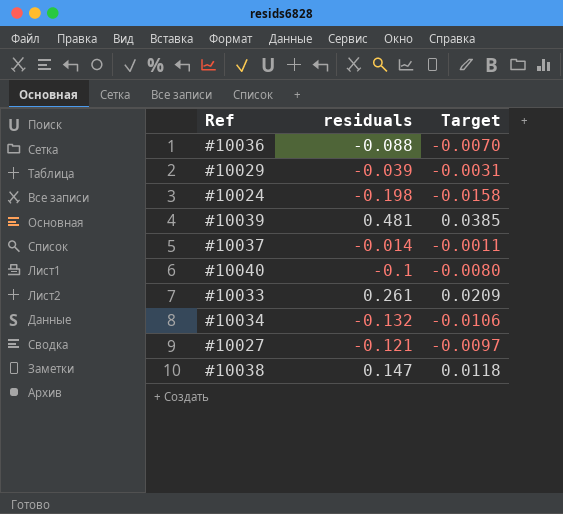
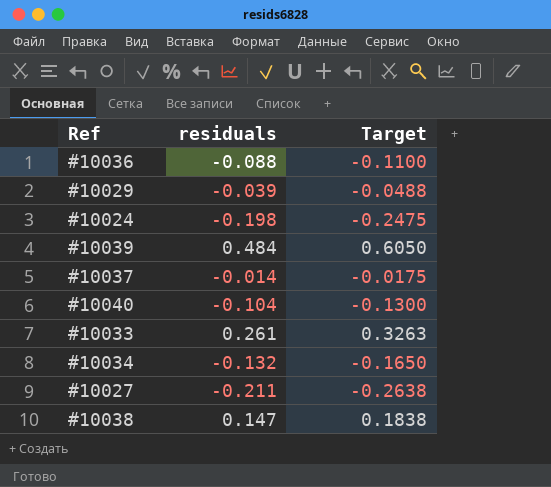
column Target | formula: [residuals] * 0.08 -> [residuals] * 1.25
#10039 | residuals: 0.481 -> 0.484
#10040 | residuals: -0.1 -> -0.104
#10027 | residuals: -0.121 -> -0.211

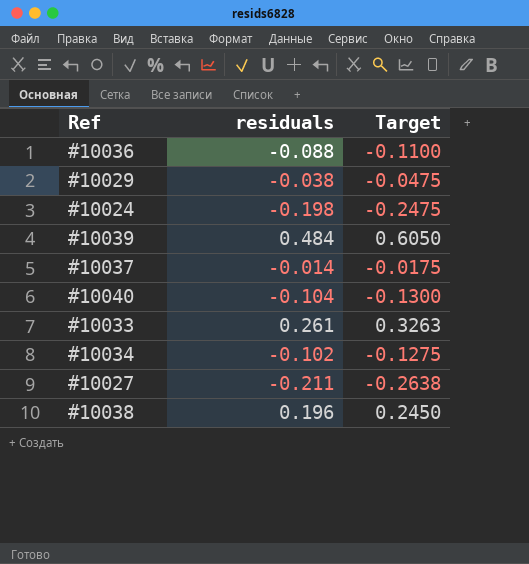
#10029 | residuals: -0.039 -> -0.038
#10029 | Target: -0.0488 -> -0.0475
#10034 | residuals: -0.132 -> -0.102
#10034 | Target: -0.1650 -> -0.1275
#10038 | residuals: 0.147 -> 0.196
#10038 | Target: 0.1838 -> 0.2450

